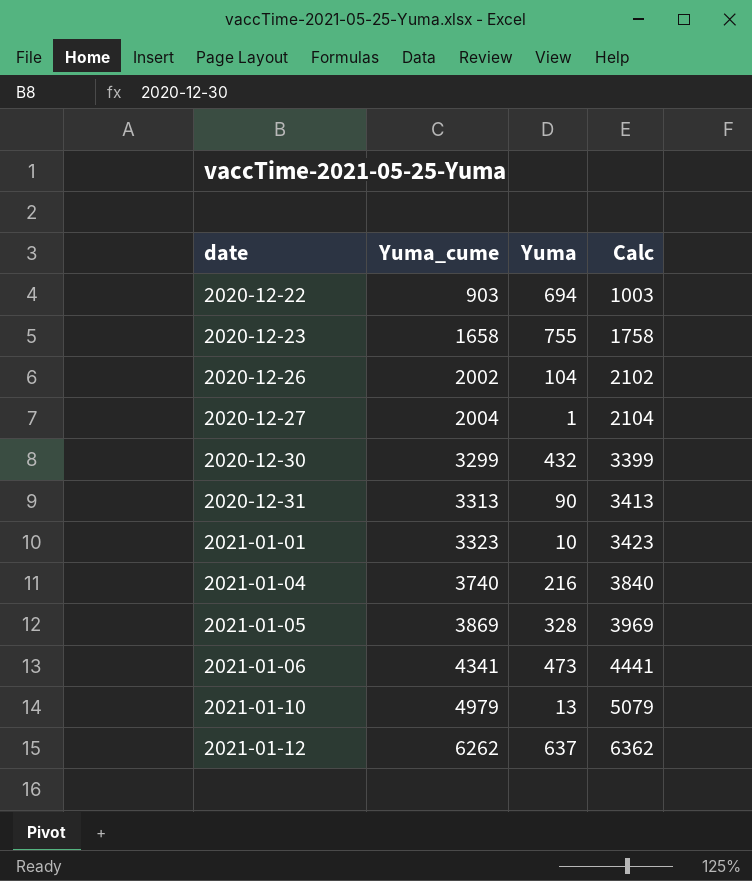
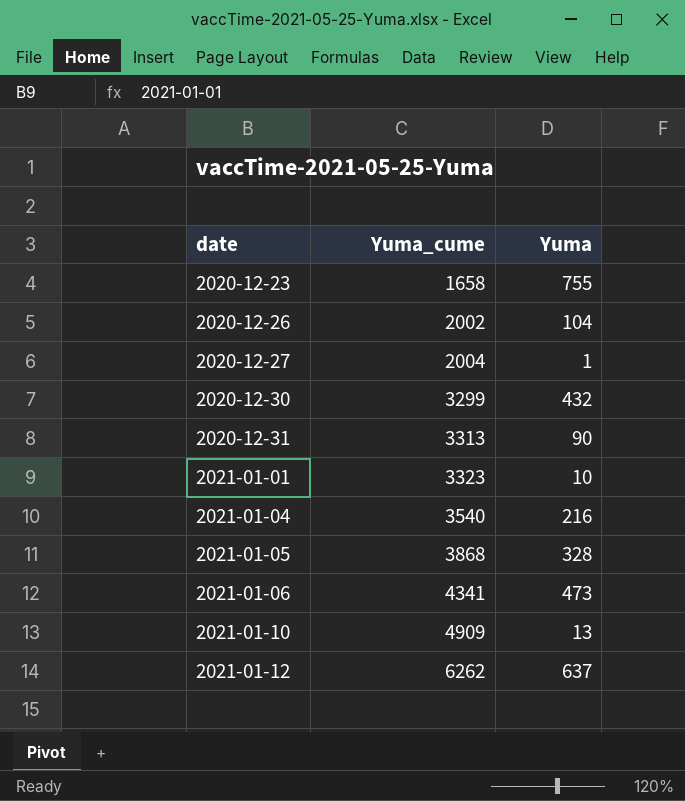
column Calc | formula: [Yuma_cume] + 100 -> none
row 2020-12-22: 903 | 694 | 1003 -> none
2021-01-04 | Yuma_cume: 3740 -> 3540
2021-01-05 | Yuma_cume: 3869 -> 3868
2021-01-10 | Yuma_cume: 4979 -> 4909

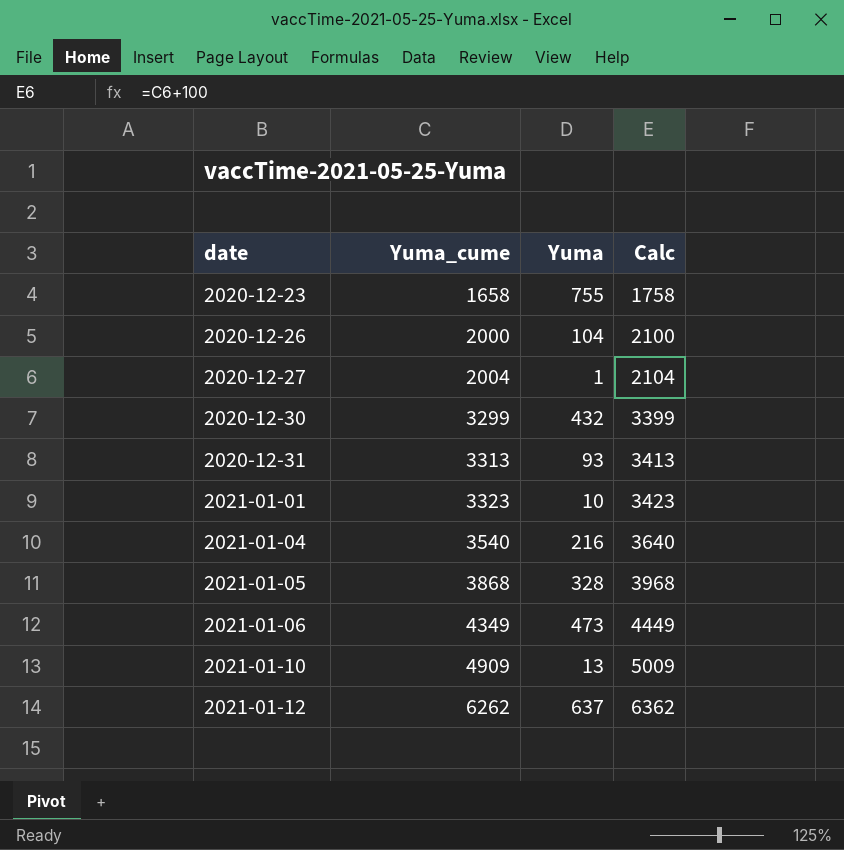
column Calc | formula: none -> [Yuma_cume] + 100
2020-12-26 | Yuma_cume: 2002 -> 2000
2020-12-31 | Yuma: 90 -> 93
2021-01-06 | Yuma_cume: 4341 -> 4349

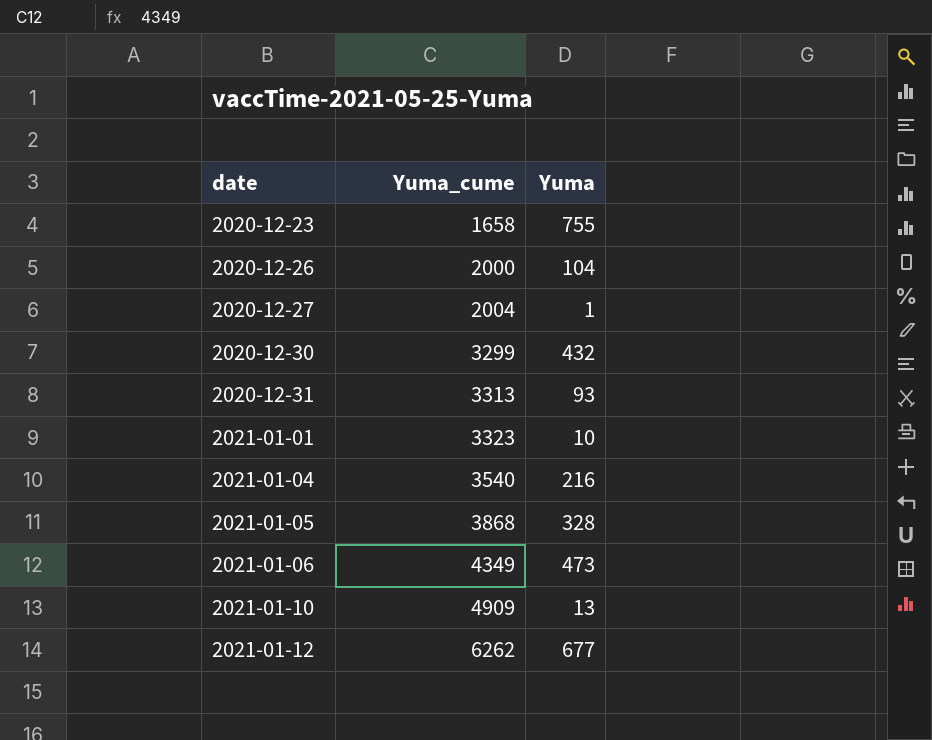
column Calc | formula: [Yuma_cume] + 100 -> none
2021-01-12 | Yuma: 637 -> 677

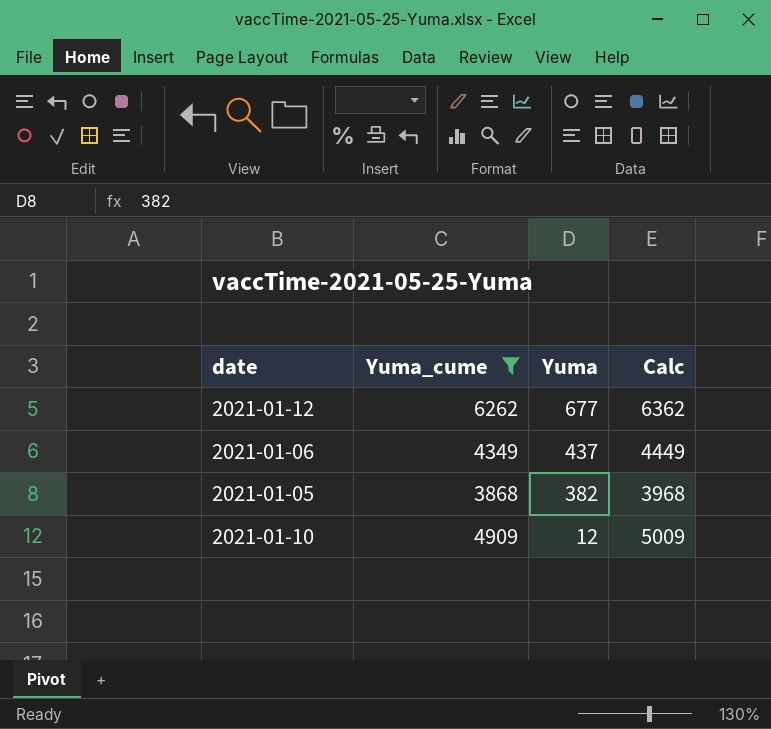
filter: none -> Yuma_cume >= 3868
row order: date ascending -> Yuma descending
column Calc | formula: none -> [Yuma_cume] + 100
2021-01-06 | Yuma: 473 -> 437
2021-01-05 | Yuma: 328 -> 382
2021-01-10 | Yuma: 13 -> 12

